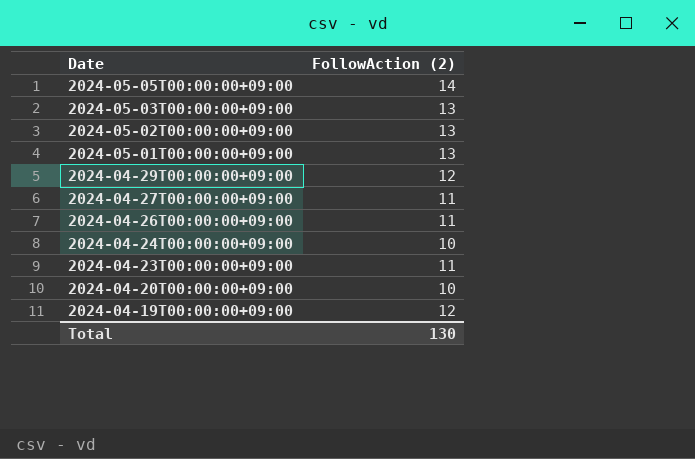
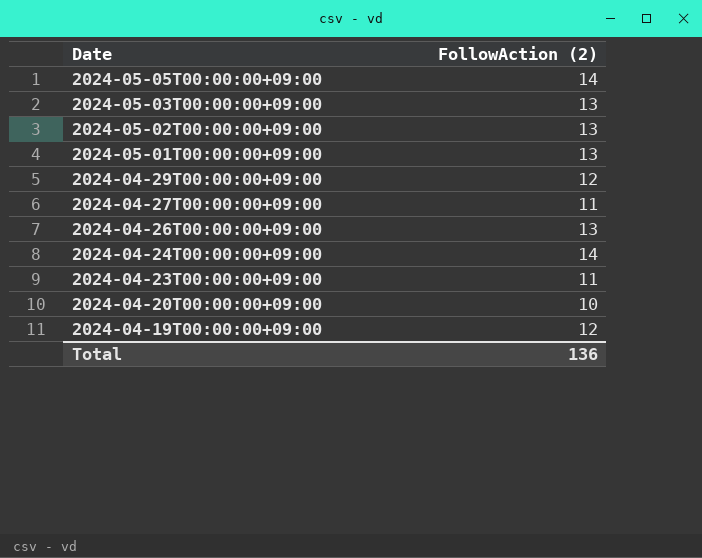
2024-04-26T00:00:00+09:00 | FollowAction (2): 11 -> 13
2024-04-24T00:00:00+09:00 | FollowAction (2): 10 -> 14
Total | FollowAction (2): 130 -> 136

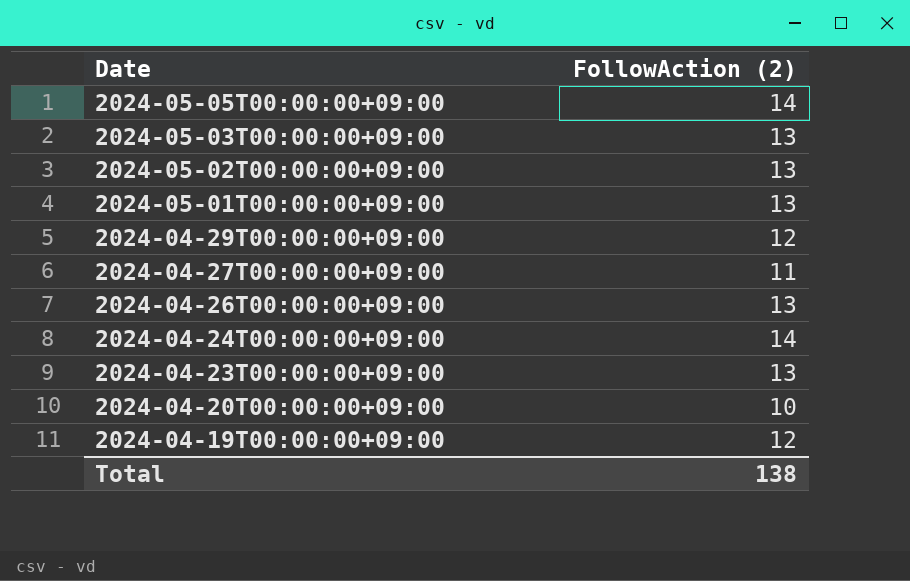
2024-04-23T00:00:00+09:00 | FollowAction (2): 11 -> 13
Total | FollowAction (2): 136 -> 138

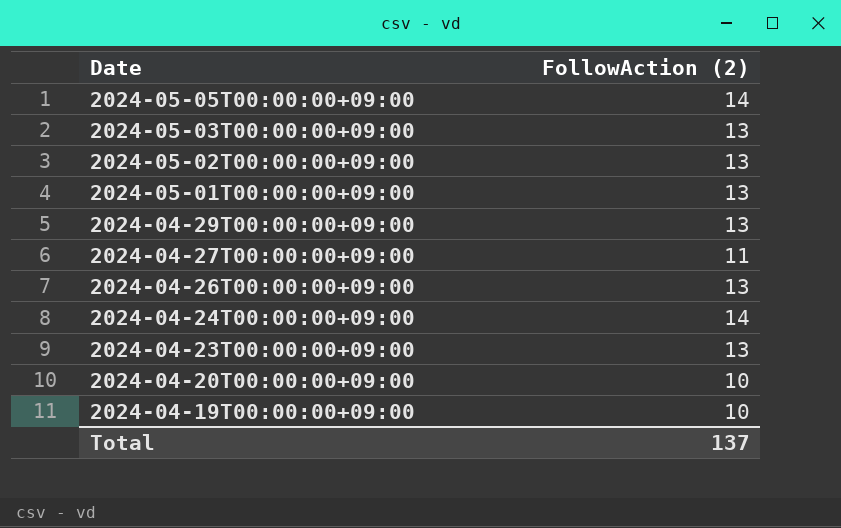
2024-04-29T00:00:00+09:00 | FollowAction (2): 12 -> 13
2024-04-19T00:00:00+09:00 | FollowAction (2): 12 -> 10
Total | FollowAction (2): 138 -> 137

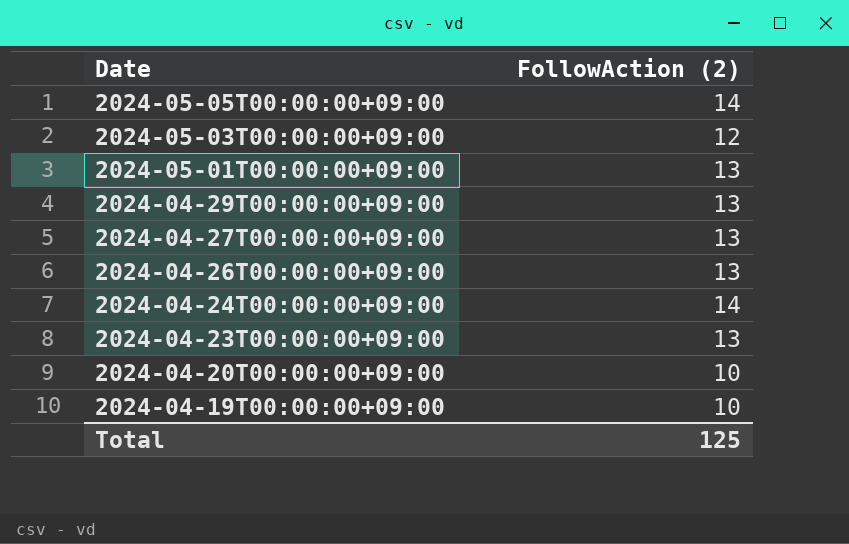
row 2024-05-02T00:00:00+09:00: 13 -> none
2024-05-03T00:00:00+09:00 | FollowAction (2): 13 -> 12
2024-04-27T00:00:00+09:00 | FollowAction (2): 11 -> 13
Total | FollowAction (2): 137 -> 125

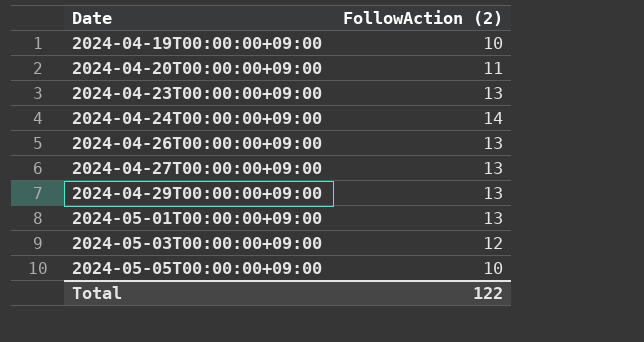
row order: Date descending -> Date ascending
2024-04-20T00:00:00+09:00 | FollowAction (2): 10 -> 11
2024-05-05T00:00:00+09:00 | FollowAction (2): 14 -> 10
Total | FollowAction (2): 125 -> 122

